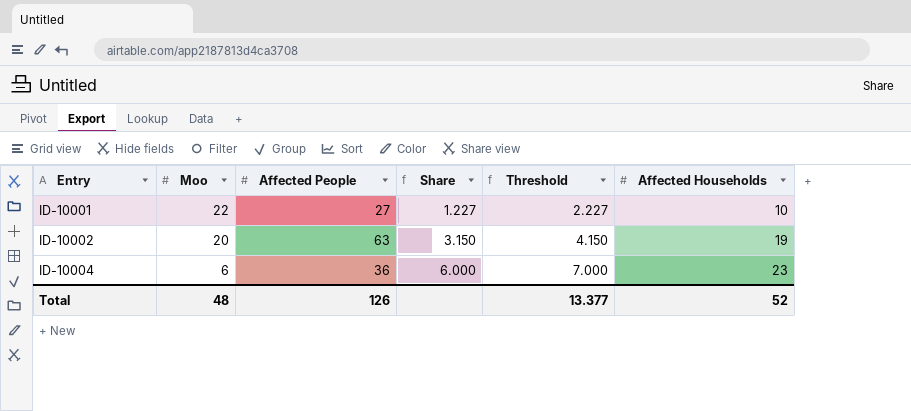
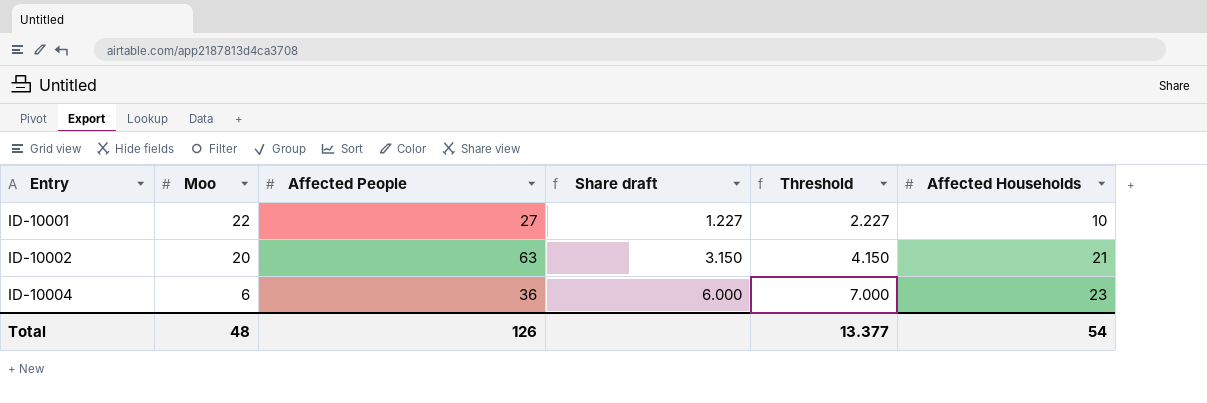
column name: Share -> Share draft
ID-10002 | Affected Households: 19 -> 21
Total | Affected Households: 52 -> 54

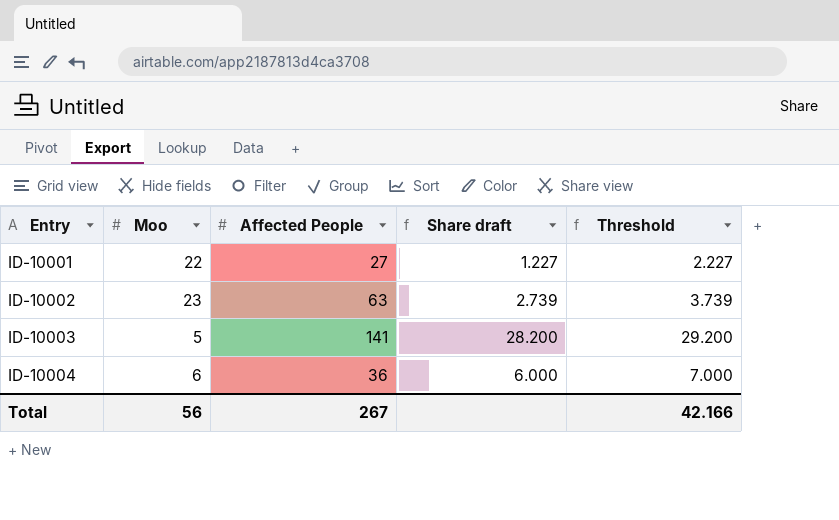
column Affected Households | position: 6 -> none
ID-10002 | Moo: 20 -> 23
ID-10002 | Share draft: 3.150 -> 2.739
ID-10002 | Threshold: 4.150 -> 3.739
row ID-10003: none -> 5 | 141 | 28.200 | 29.200
Total | Moo: 48 -> 56
Total | Affected People: 126 -> 267
Total | Threshold: 13.377 -> 42.166

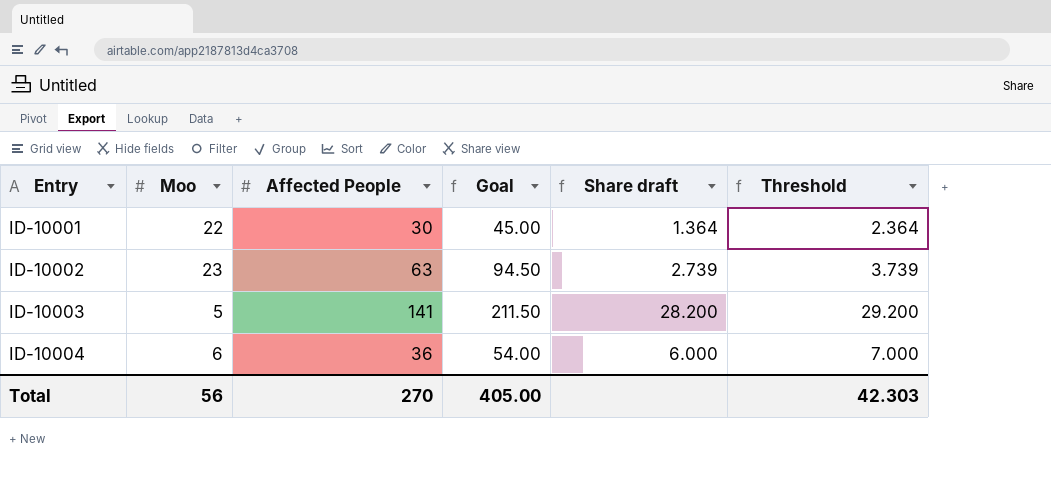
column Goal | formula: none -> [Affected People] * 1.5
ID-10001 | Affected People: 27 -> 30
ID-10001 | Share draft: 1.227 -> 1.364
ID-10001 | Threshold: 2.227 -> 2.364
Total | Affected People: 267 -> 270
Total | Threshold: 42.166 -> 42.303

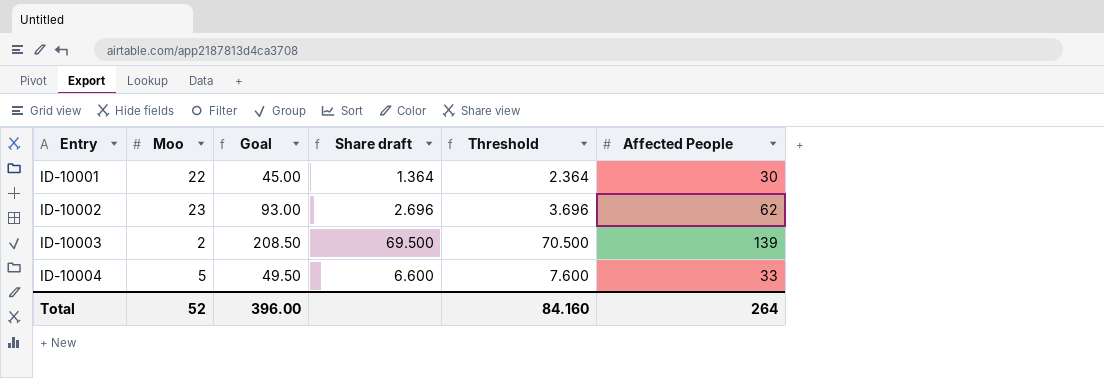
column Affected People | position: 3 -> 6
ID-10002 | Goal: 94.50 -> 93.00
ID-10002 | Share draft: 2.739 -> 2.696
ID-10002 | Threshold: 3.739 -> 3.696
ID-10002 | Affected People: 63 -> 62
ID-10003 | Moo: 5 -> 2
ID-10003 | Goal: 211.50 -> 208.50
ID-10003 | Share draft: 28.200 -> 69.500
ID-10003 | Threshold: 29.200 -> 70.500
ID-10003 | Affected People: 141 -> 139
ID-10004 | Moo: 6 -> 5
ID-10004 | Goal: 54.00 -> 49.50
ID-10004 | Share draft: 6.000 -> 6.600
ID-10004 | Threshold: 7.000 -> 7.600
ID-10004 | Affected People: 36 -> 33
Total | Moo: 56 -> 52
Total | Goal: 405.00 -> 396.00
Total | Threshold: 42.303 -> 84.160
Total | Affected People: 270 -> 264

